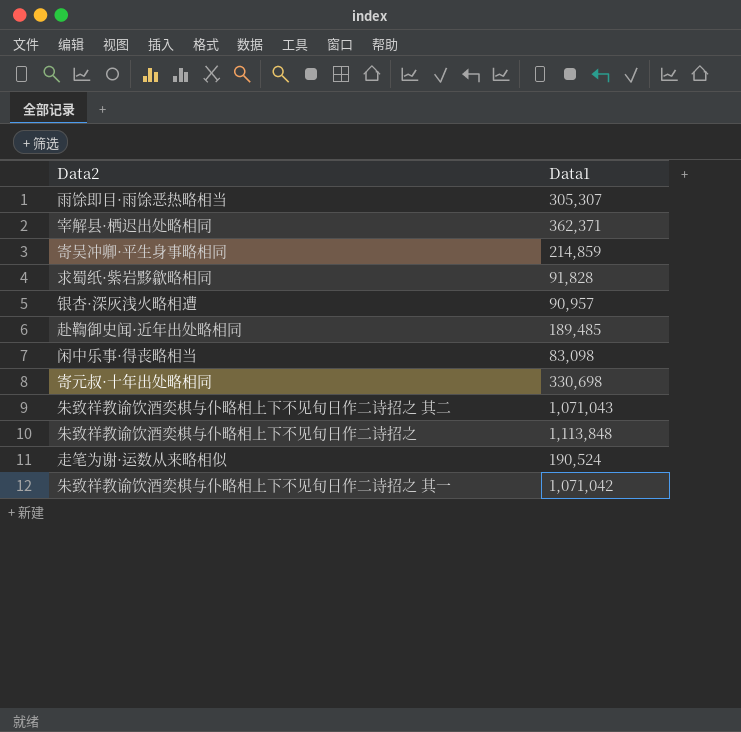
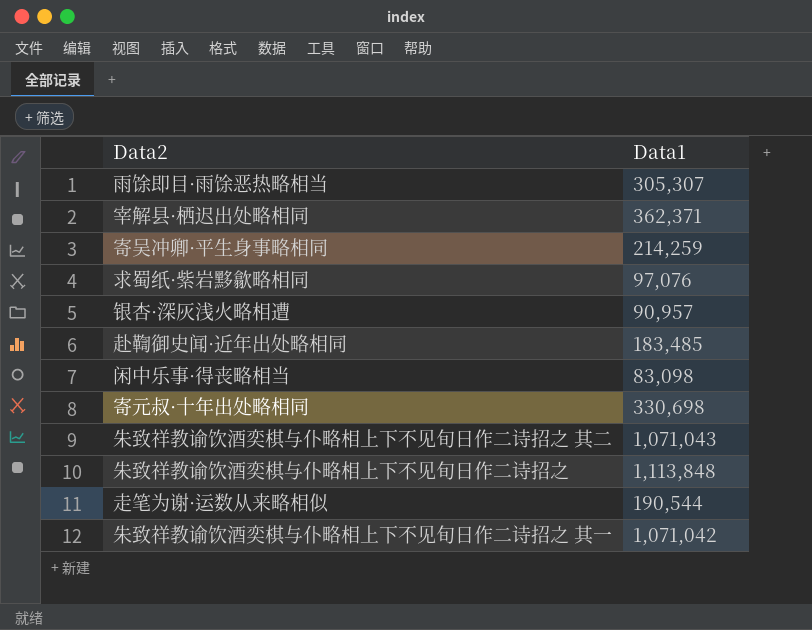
寄吴冲卿·平生身事略相同 | Data1: 214,859 -> 214,259
求蜀纸·紫岩黟歙略相同 | Data1: 91,828 -> 97,076
赴鞫御史闻·近年出处略相同 | Data1: 189,485 -> 183,485
走笔为谢·运数从来略相似 | Data1: 190,524 -> 190,544

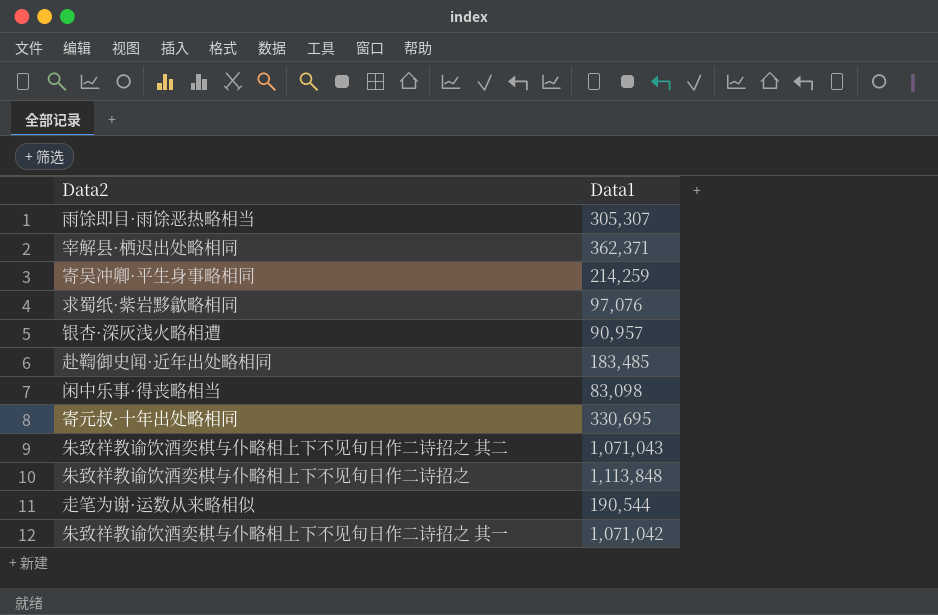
寄元叔·十年出处略相同 | Data1: 330,698 -> 330,695

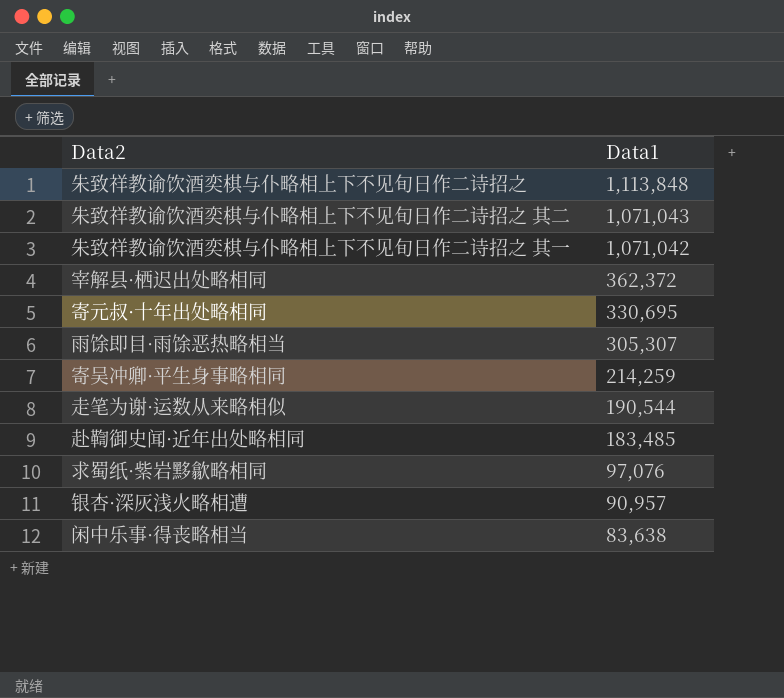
row order: none -> Data1 descending
宰解县·栖迟出处略相同 | Data1: 362,371 -> 362,372
闲中乐事·得丧略相当 | Data1: 83,098 -> 83,638

